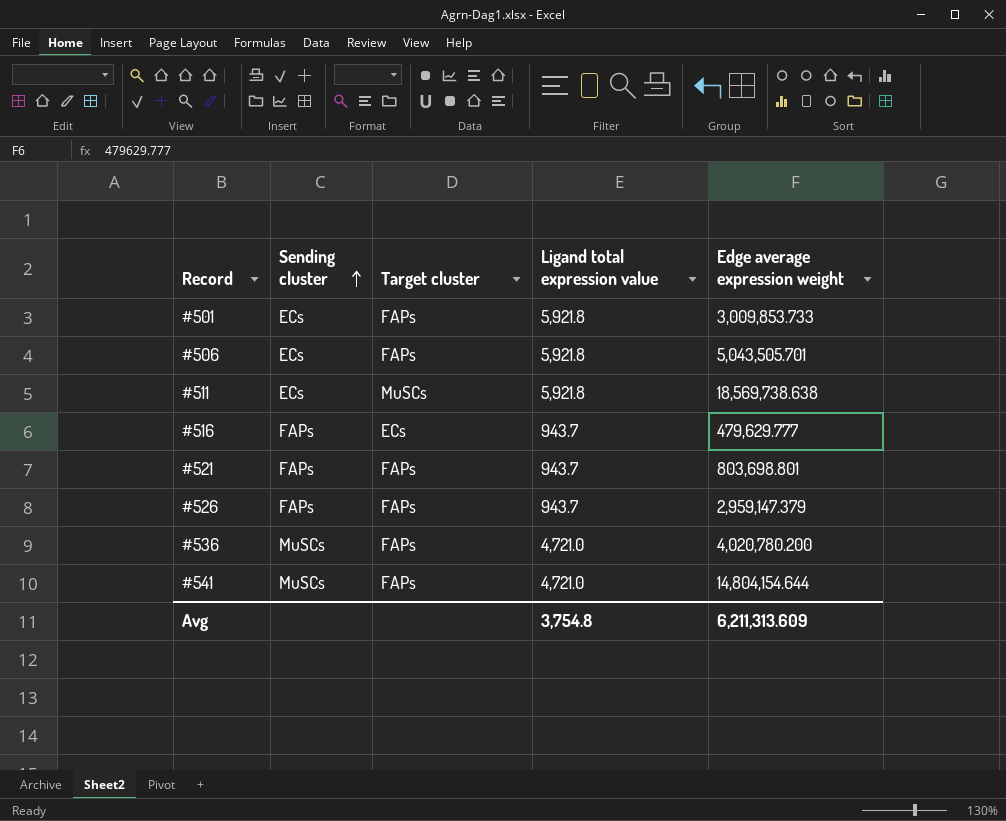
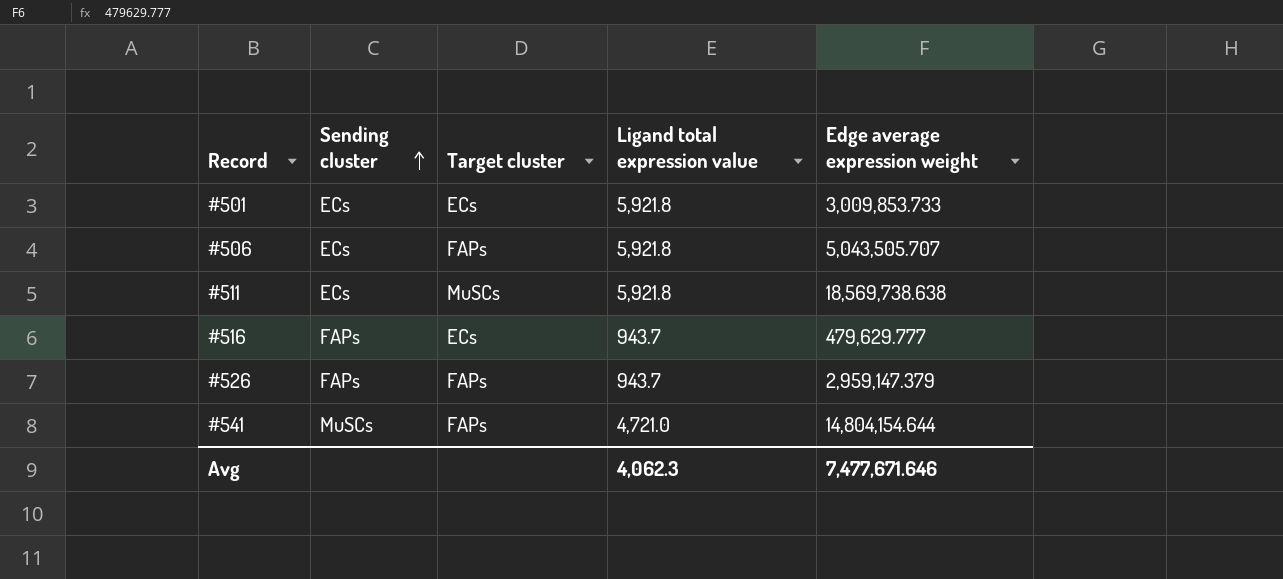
row #521: FAPs | FAPs | 943.7 | 803,698.801 -> none
row #536: MuSCs | FAPs | 4,721.0 | 4,020,780.200 -> none
#501 | Target cluster: FAPs -> ECs
#506 | Edge average expression weight: 5,043,505.701 -> 5,043,505.707
Avg | Ligand total expression value: 3,754.8 -> 4,062.3
Avg | Edge average expression weight: 6,211,313.609 -> 7,477,671.646

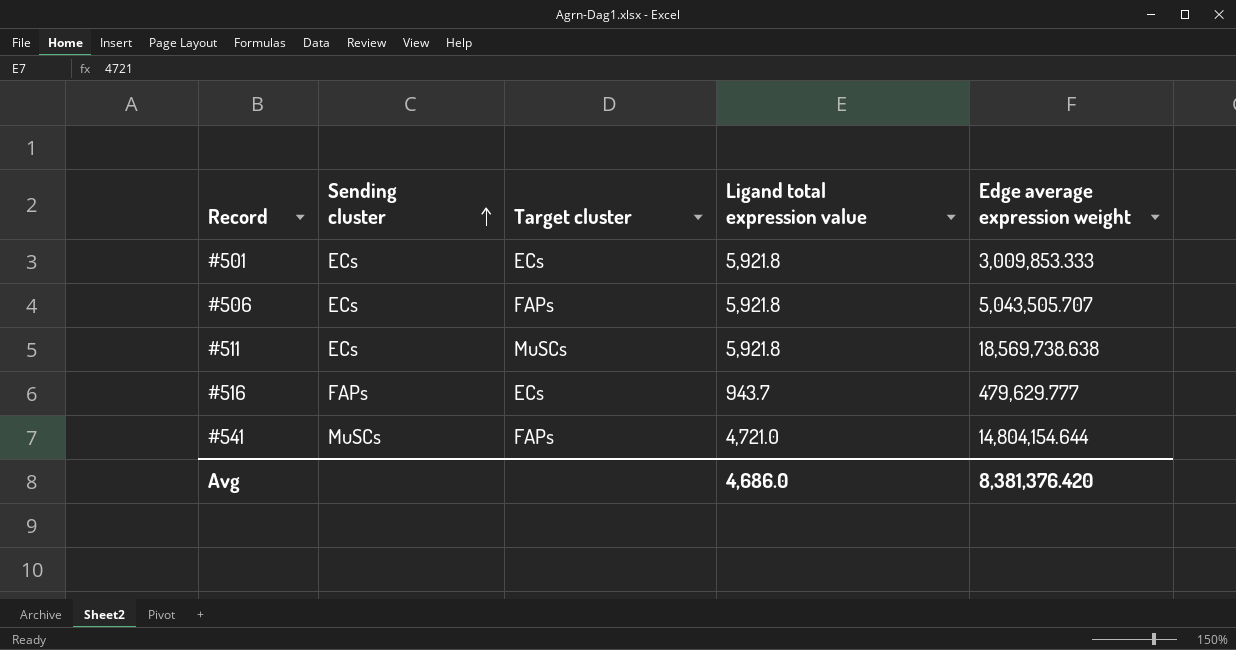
row #526: FAPs | FAPs | 943.7 | 2,959,147.379 -> none
#501 | Edge average expression weight: 3,009,853.733 -> 3,009,853.333
Avg | Ligand total expression value: 4,062.3 -> 4,686.0
Avg | Edge average expression weight: 7,477,671.646 -> 8,381,376.420

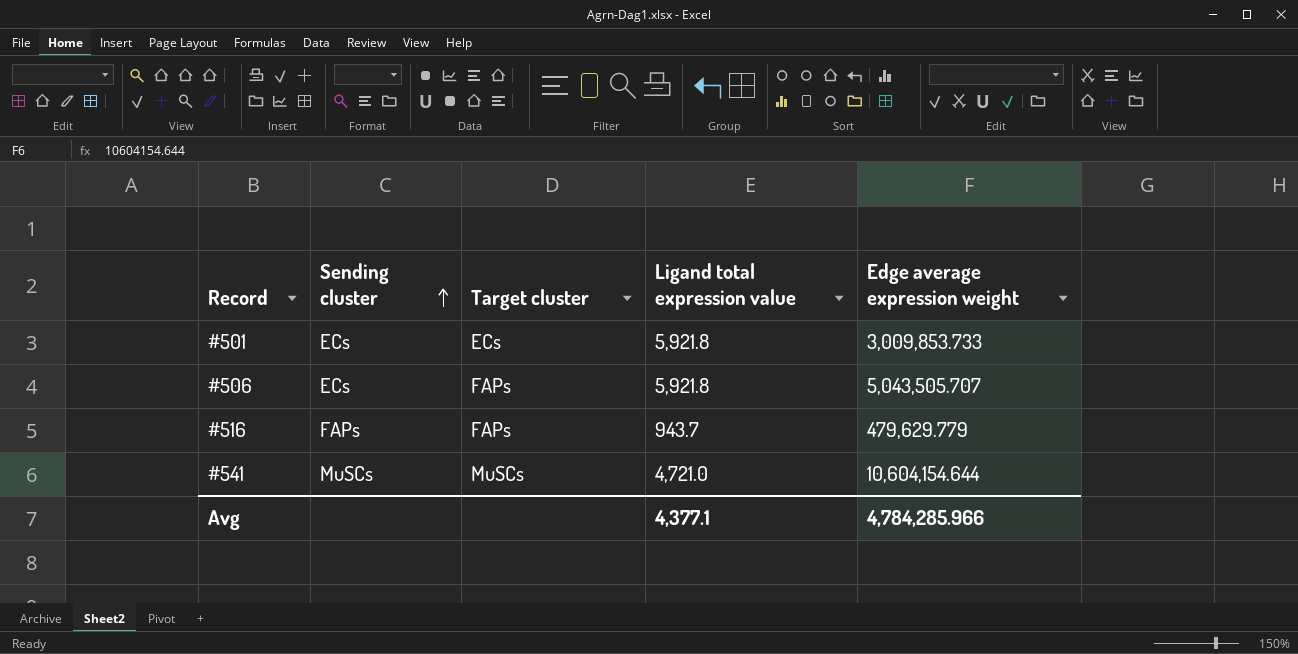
row #511: ECs | MuSCs | 5,921.8 | 18,569,738.638 -> none
#501 | Edge average expression weight: 3,009,853.333 -> 3,009,853.733
#516 | Target cluster: ECs -> FAPs
#516 | Edge average expression weight: 479,629.777 -> 479,629.779
#541 | Target cluster: FAPs -> MuSCs
#541 | Edge average expression weight: 14,804,154.644 -> 10,604,154.644
Avg | Ligand total expression value: 4,686.0 -> 4,377.1
Avg | Edge average expression weight: 8,381,376.420 -> 4,784,285.966

